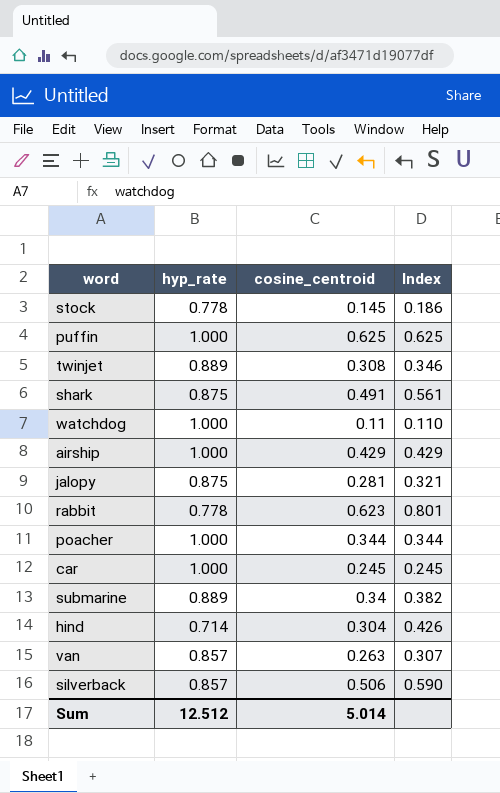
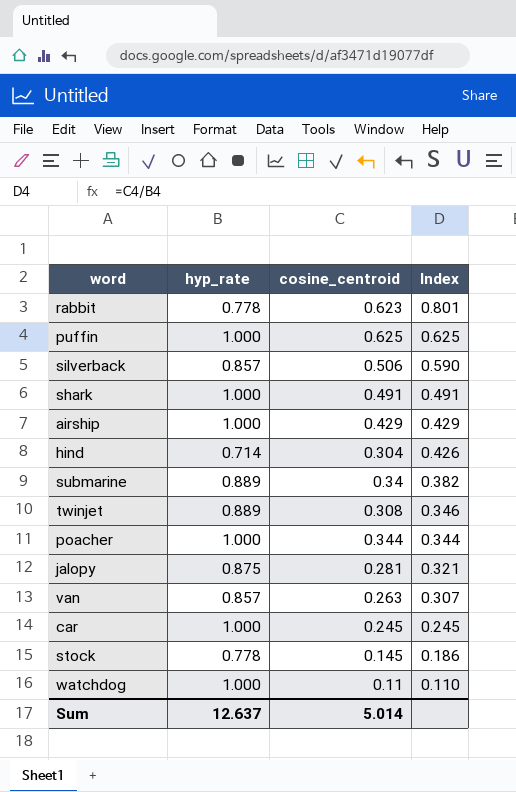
row order: none -> Index descending
shark | hyp_rate: 0.875 -> 1.000
shark | Index: 0.561 -> 0.491
Sum | hyp_rate: 12.512 -> 12.637

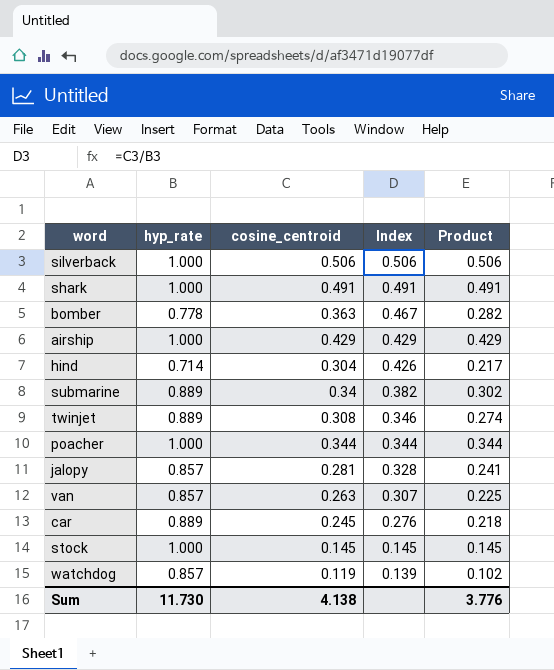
column Product | formula: none -> [hyp_rate] * [cosine_centroid]
row rabbit: 0.778 | 0.623 | 0.801 -> none
row puffin: 1.000 | 0.625 | 0.625 -> none
silverback | hyp_rate: 0.857 -> 1.000
silverback | Index: 0.590 -> 0.506
row bomber: none -> 0.778 | 0.363 | 0.467 | 0.282
jalopy | hyp_rate: 0.875 -> 0.857
jalopy | Index: 0.321 -> 0.328
car | hyp_rate: 1.000 -> 0.889
car | Index: 0.245 -> 0.276
stock | hyp_rate: 0.778 -> 1.000
stock | Index: 0.186 -> 0.145
watchdog | hyp_rate: 1.000 -> 0.857
watchdog | cosine_centroid: 0.11 -> 0.119
watchdog | Index: 0.110 -> 0.139
Sum | hyp_rate: 12.637 -> 11.730
Sum | cosine_centroid: 5.014 -> 4.138

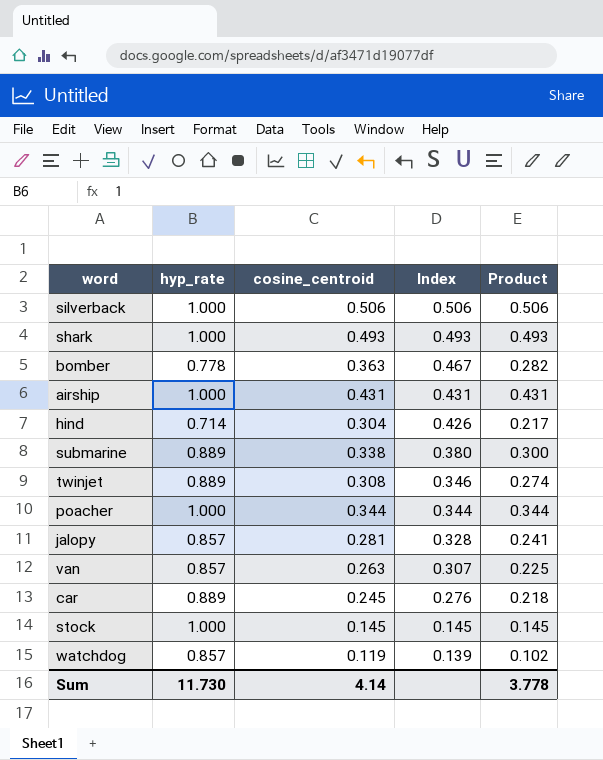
shark | cosine_centroid: 0.491 -> 0.493
shark | Index: 0.491 -> 0.493
shark | Product: 0.491 -> 0.493
airship | cosine_centroid: 0.429 -> 0.431
airship | Index: 0.429 -> 0.431
airship | Product: 0.429 -> 0.431
submarine | cosine_centroid: 0.34 -> 0.338
submarine | Index: 0.382 -> 0.380
submarine | Product: 0.302 -> 0.300
Sum | cosine_centroid: 4.138 -> 4.14
Sum | Product: 3.776 -> 3.778

